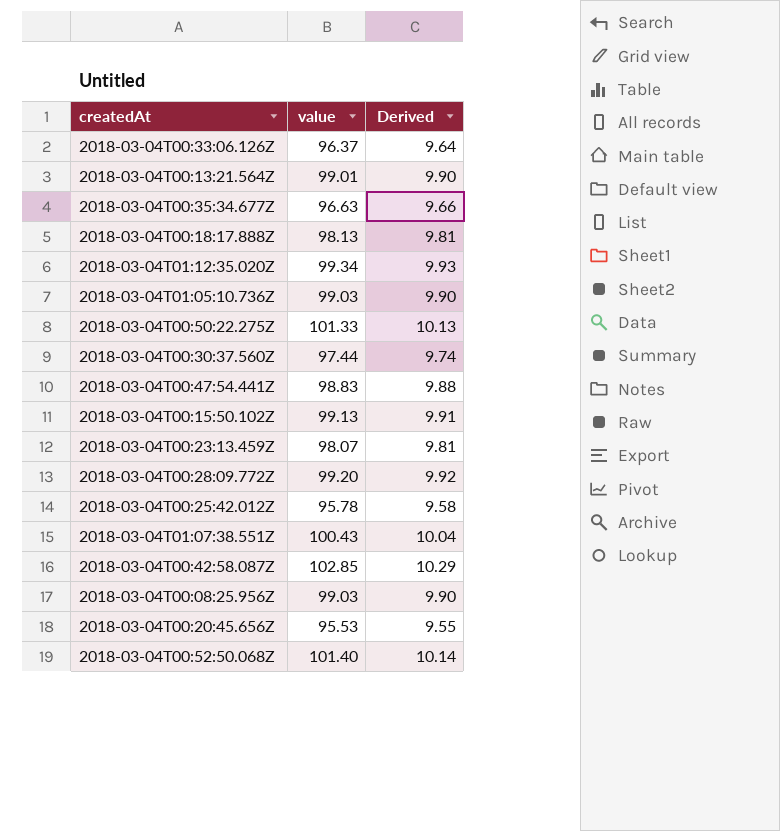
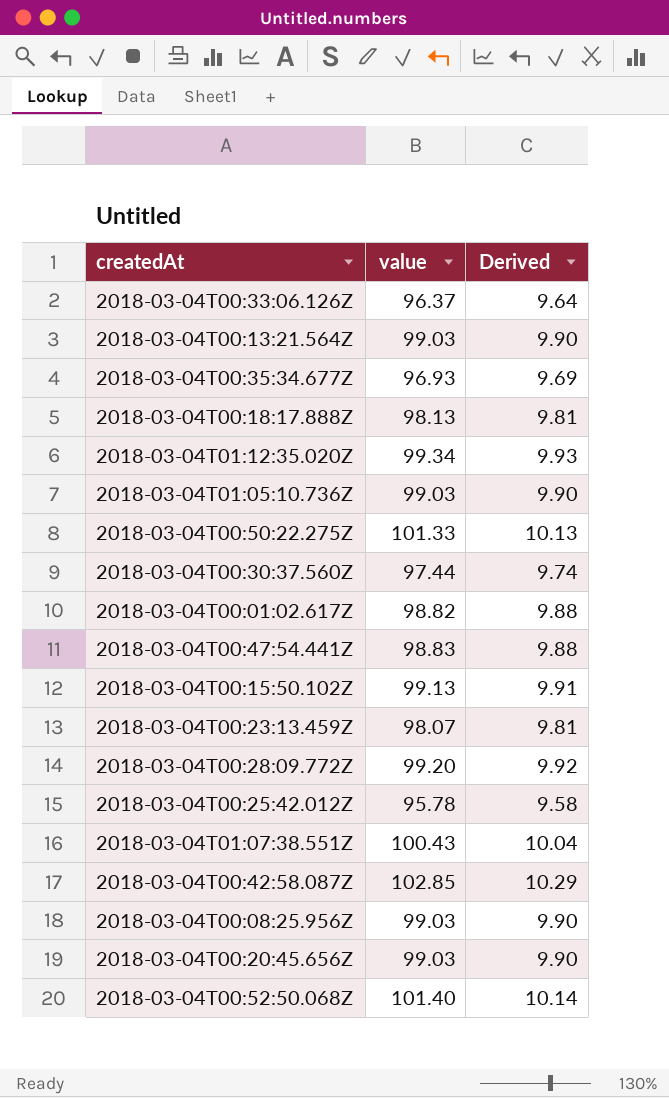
2018-03-04T00:13:21.564Z | value: 99.01 -> 99.03
2018-03-04T00:35:34.677Z | value: 96.63 -> 96.93
2018-03-04T00:35:34.677Z | Derived: 9.66 -> 9.69
row 2018-03-04T00:01:02.617Z: none -> 98.82 | 9.88
2018-03-04T00:20:45.656Z | value: 95.53 -> 99.03
2018-03-04T00:20:45.656Z | Derived: 9.55 -> 9.90

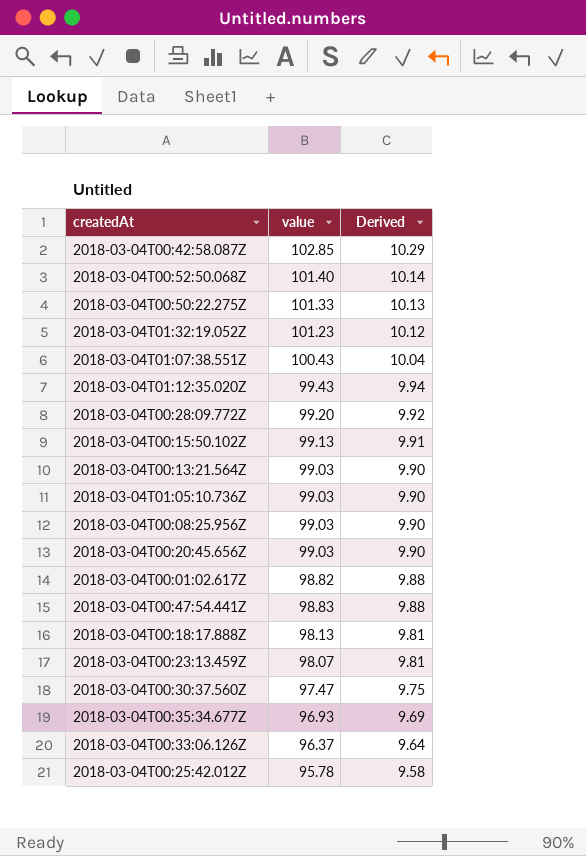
row order: none -> Derived descending
row 2018-03-04T01:32:19.052Z: none -> 101.23 | 10.12
2018-03-04T01:12:35.020Z | value: 99.34 -> 99.43
2018-03-04T01:12:35.020Z | Derived: 9.93 -> 9.94
2018-03-04T00:30:37.560Z | value: 97.44 -> 97.47
2018-03-04T00:30:37.560Z | Derived: 9.74 -> 9.75

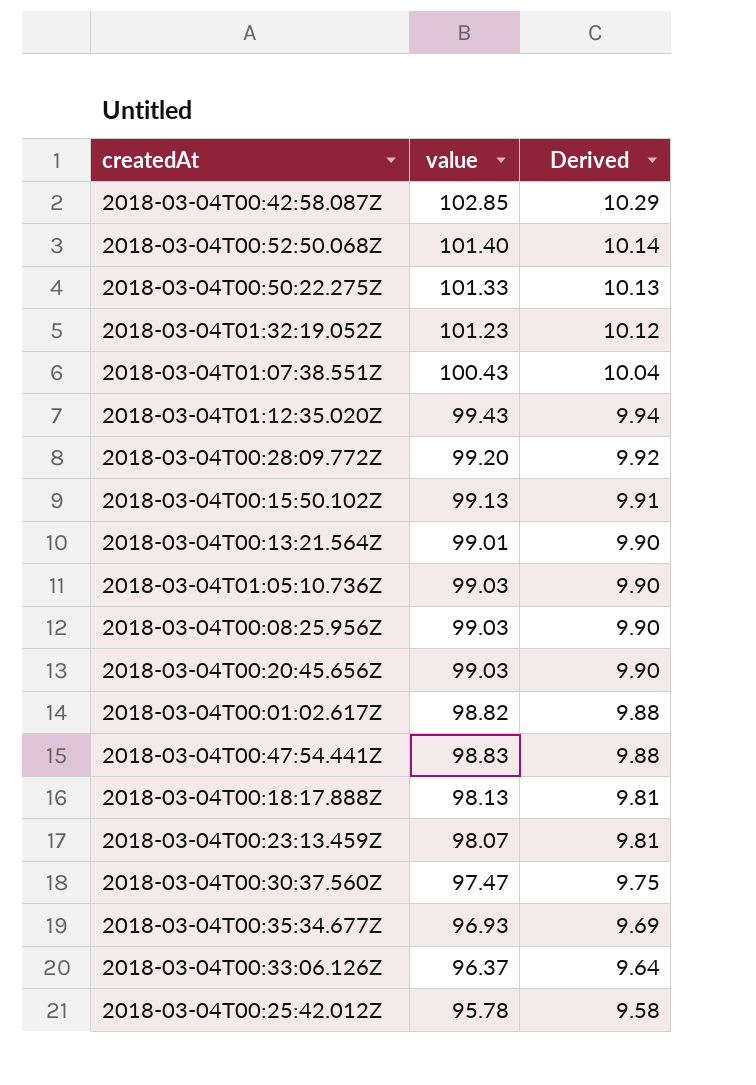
2018-03-04T00:13:21.564Z | value: 99.03 -> 99.01

